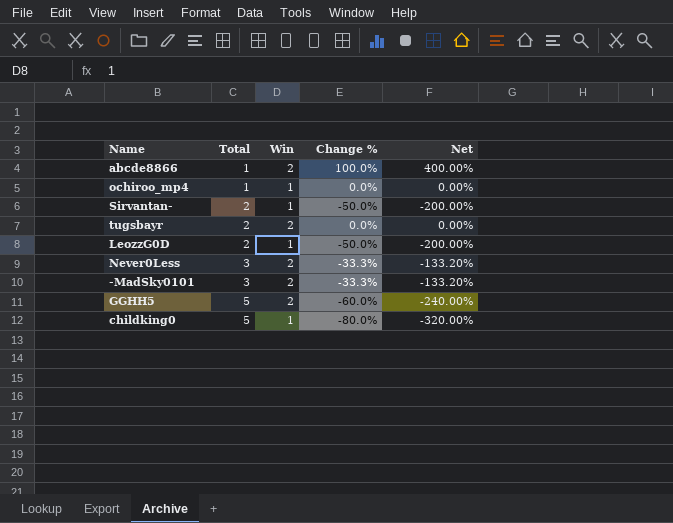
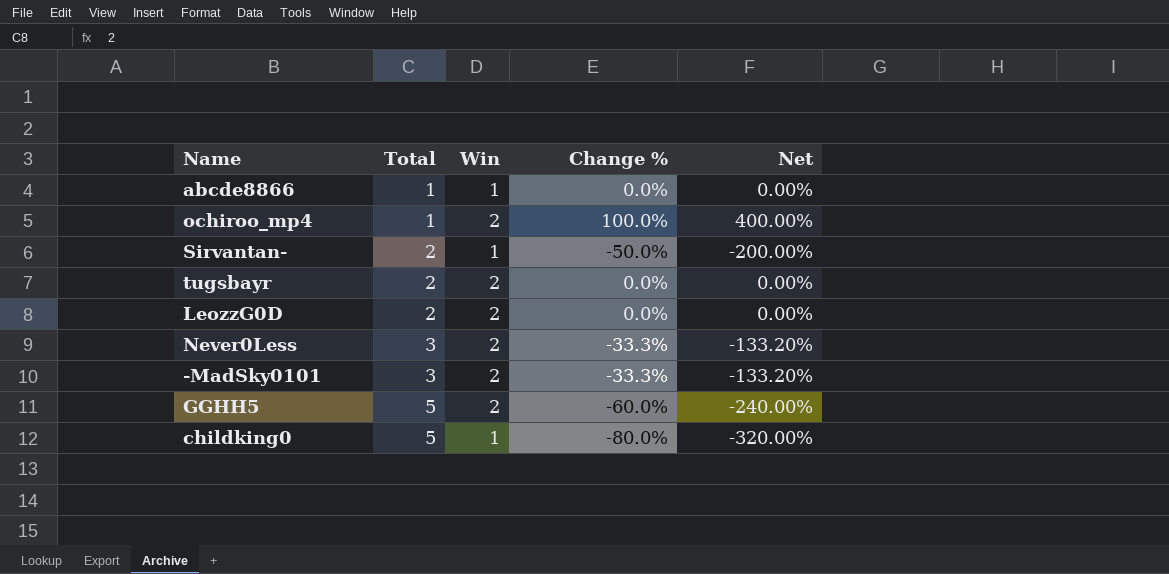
abcde8866 | Win: 2 -> 1
abcde8866 | Change %: 100.0% -> 0.0%
abcde8866 | Net: 400.00% -> 0.00%
ochiroo_mp4 | Win: 1 -> 2
ochiroo_mp4 | Change %: 0.0% -> 100.0%
ochiroo_mp4 | Net: 0.00% -> 400.00%
LeozzG0D | Win: 1 -> 2
LeozzG0D | Change %: -50.0% -> 0.0%
LeozzG0D | Net: -200.00% -> 0.00%

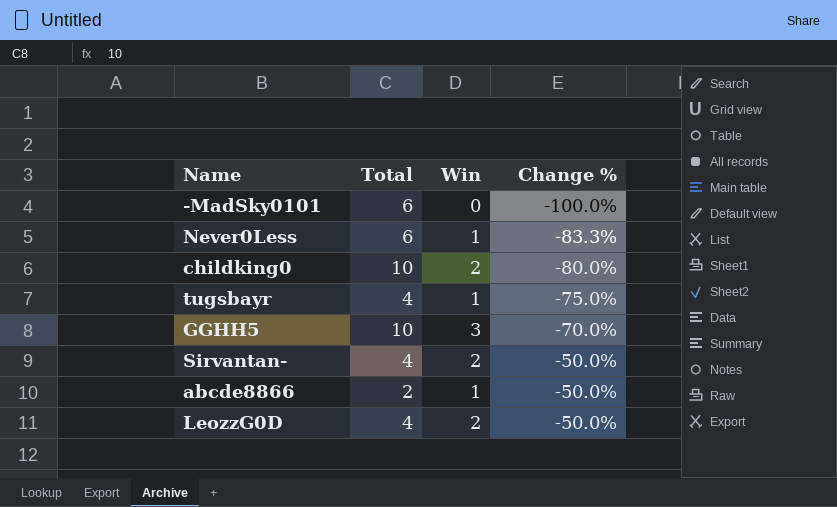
row order: Total ascending -> Change % ascending
column Net | formula: [Change %] * 4 -> none
row ochiroo_mp4: 1 | 2 | 100.0% | 400.00% -> none
-MadSky0101 | Total: 3 -> 6
-MadSky0101 | Win: 2 -> 0
-MadSky0101 | Change %: -33.3% -> -100.0%
Never0Less | Total: 3 -> 6
Never0Less | Win: 2 -> 1
Never0Less | Change %: -33.3% -> -83.3%
childking0 | Total: 5 -> 10
childking0 | Win: 1 -> 2
tugsbayr | Total: 2 -> 4
tugsbayr | Win: 2 -> 1
tugsbayr | Change %: 0.0% -> -75.0%
GGHH5 | Total: 5 -> 10
GGHH5 | Win: 2 -> 3
GGHH5 | Change %: -60.0% -> -70.0%
Sirvantan- | Total: 2 -> 4
Sirvantan- | Win: 1 -> 2
abcde8866 | Total: 1 -> 2
abcde8866 | Change %: 0.0% -> -50.0%
LeozzG0D | Total: 2 -> 4
LeozzG0D | Change %: 0.0% -> -50.0%

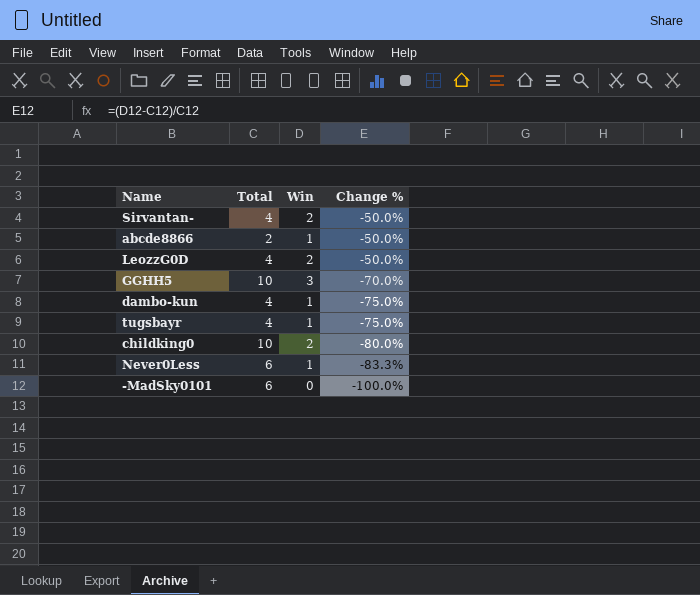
row order: Change % ascending -> Change % descending
row dambo-kun: none -> 4 | 1 | -75.0%

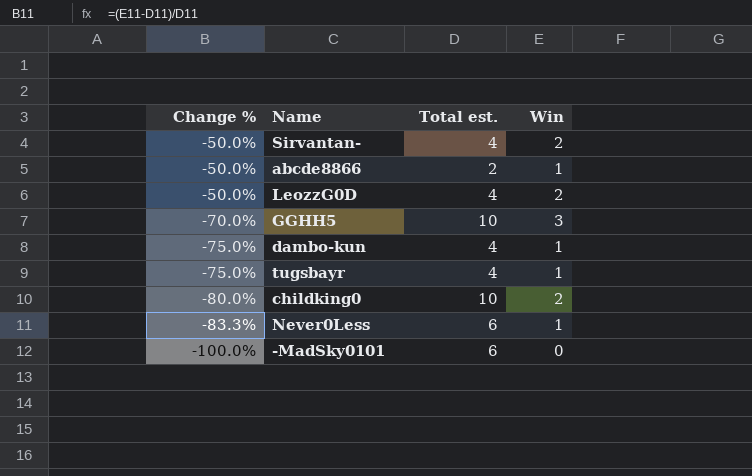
column Change % | position: 4 -> 1
column name: Total -> Total est.

